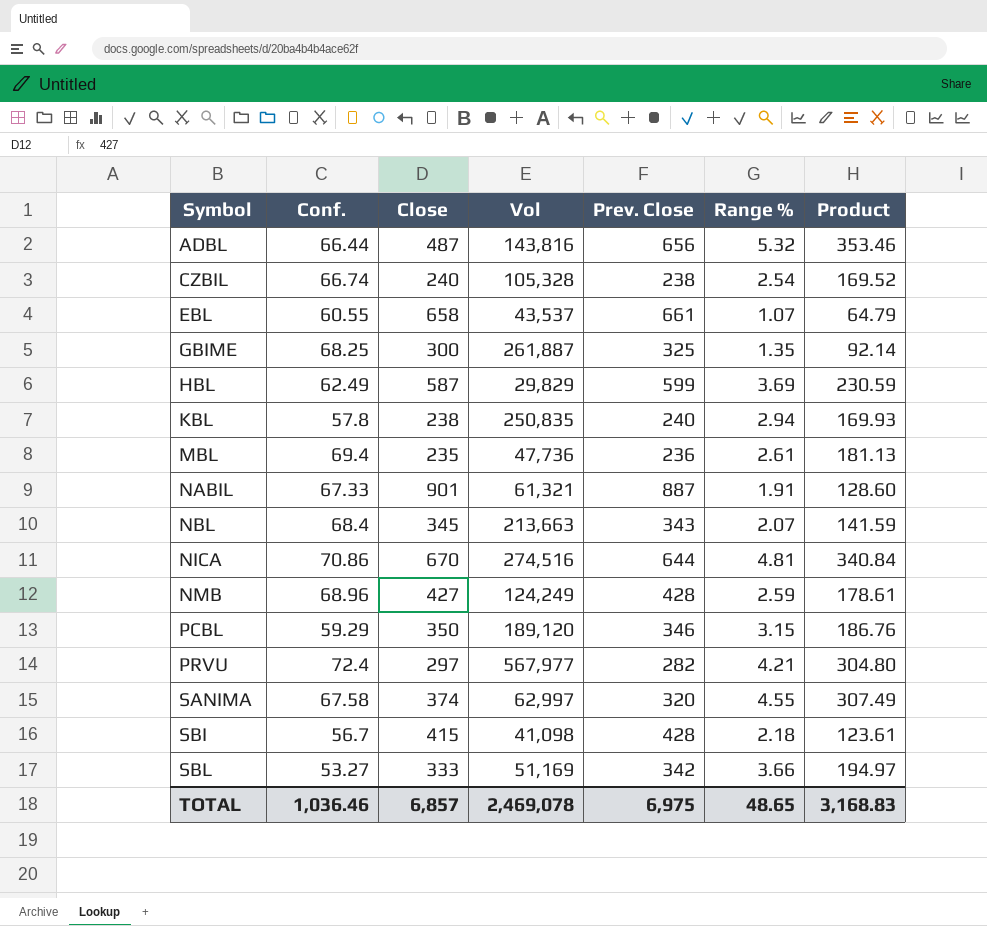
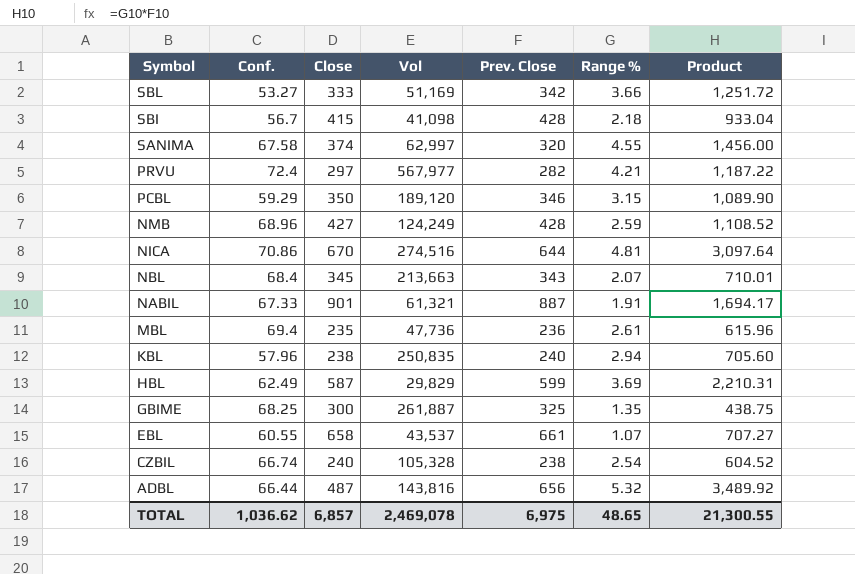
row order: Symbol ascending -> Symbol descending
column Product | formula: [Conf.] * [Range %] -> [Prev. Close] * [Range %]
KBL | Conf.: 57.8 -> 57.96
TOTAL | Conf.: 1,036.46 -> 1,036.62
TOTAL | Product: 3,168.83 -> 21,300.55

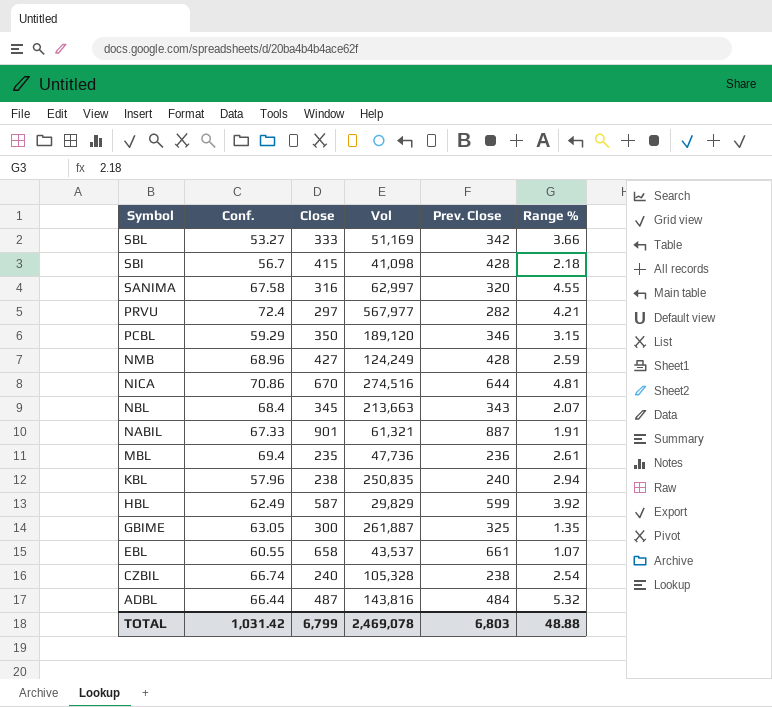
column Product | formula: [Prev. Close] * [Range %] -> none
SANIMA | Close: 374 -> 316
HBL | Range %: 3.69 -> 3.92
GBIME | Conf.: 68.25 -> 63.05
ADBL | Prev. Close: 656 -> 484
TOTAL | Conf.: 1,036.62 -> 1,031.42
TOTAL | Close: 6,857 -> 6,799
TOTAL | Prev. Close: 6,975 -> 6,803
TOTAL | Range %: 48.65 -> 48.88

